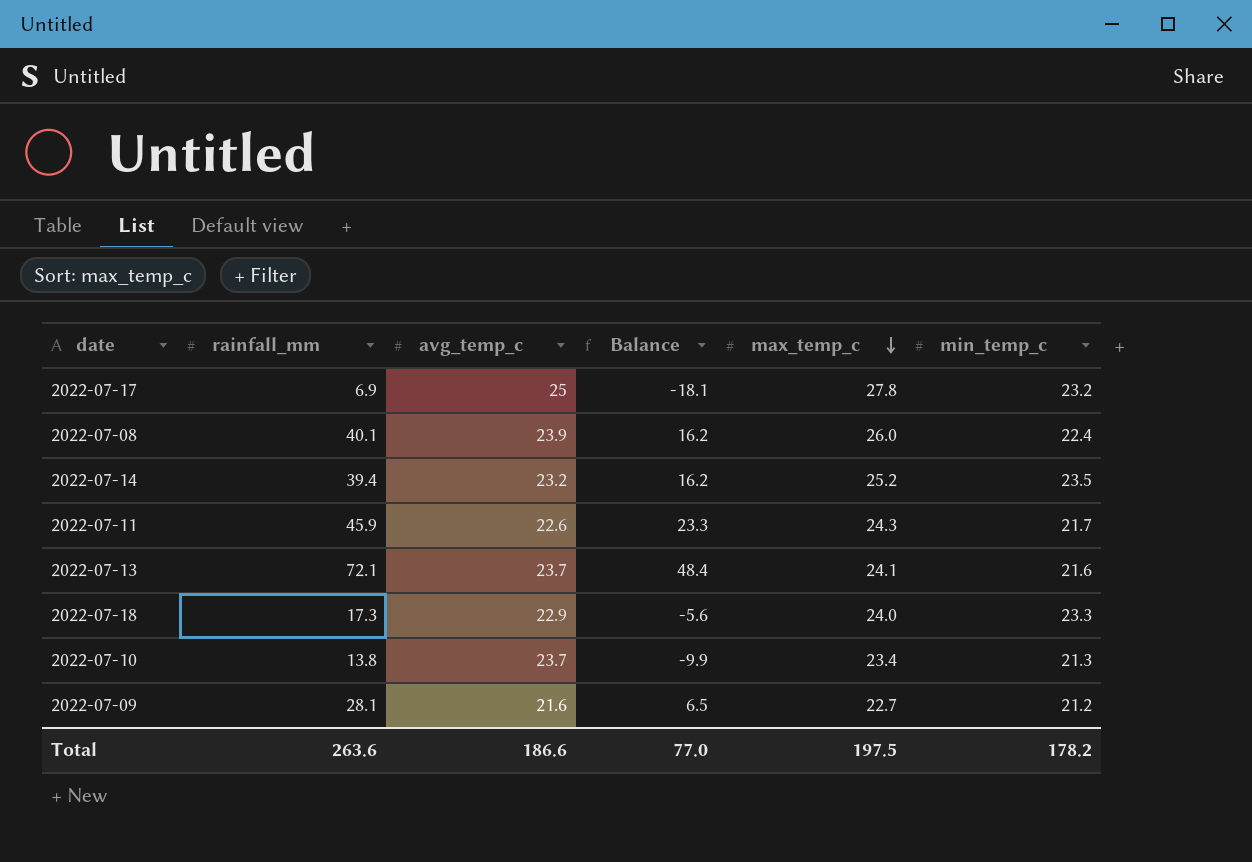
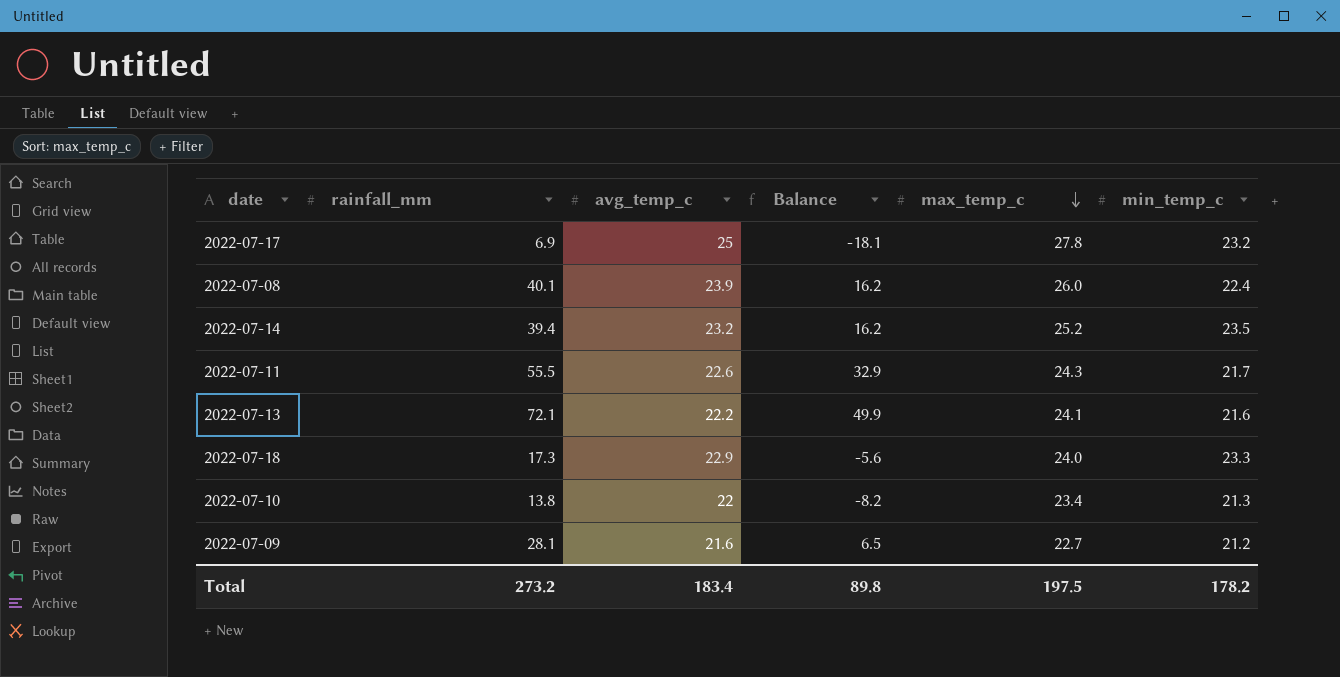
2022-07-11 | rainfall_mm: 45.9 -> 55.5
2022-07-11 | Balance: 23.3 -> 32.9
2022-07-13 | avg_temp_c: 23.7 -> 22.2
2022-07-13 | Balance: 48.4 -> 49.9
2022-07-10 | avg_temp_c: 23.7 -> 22
2022-07-10 | Balance: -9.9 -> -8.2
Total | rainfall_mm: 263.6 -> 273.2
Total | avg_temp_c: 186.6 -> 183.4
Total | Balance: 77.0 -> 89.8

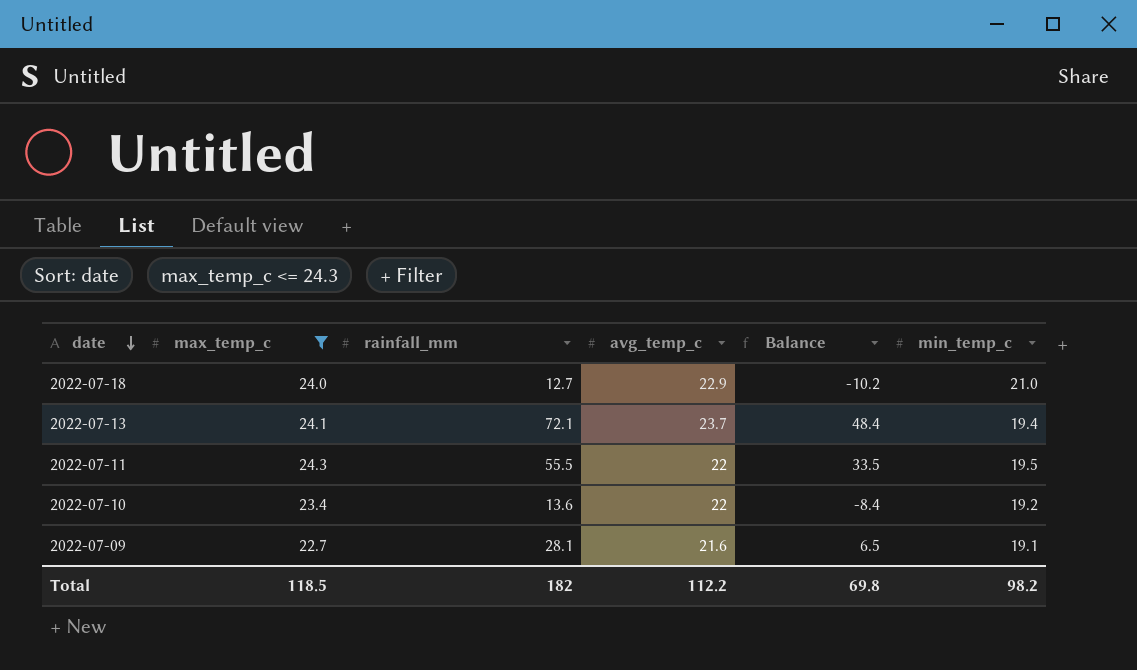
filter: none -> max_temp_c <= 24.3
row order: max_temp_c descending -> date descending
column max_temp_c | position: 5 -> 2
2022-07-18 | rainfall_mm: 17.3 -> 12.7
2022-07-18 | Balance: -5.6 -> -10.2
2022-07-18 | min_temp_c: 23.3 -> 21.0
2022-07-13 | avg_temp_c: 22.2 -> 23.7
2022-07-13 | Balance: 49.9 -> 48.4
2022-07-13 | min_temp_c: 21.6 -> 19.4
2022-07-11 | avg_temp_c: 22.6 -> 22
2022-07-11 | Balance: 32.9 -> 33.5
2022-07-11 | min_temp_c: 21.7 -> 19.5
2022-07-10 | rainfall_mm: 13.8 -> 13.6
2022-07-10 | Balance: -8.2 -> -8.4
2022-07-10 | min_temp_c: 21.3 -> 19.2
2022-07-09 | min_temp_c: 21.2 -> 19.1
Total | max_temp_c: 197.5 -> 118.5
Total | rainfall_mm: 273.2 -> 182
Total | avg_temp_c: 183.4 -> 112.2
Total | Balance: 89.8 -> 69.8
Total | min_temp_c: 178.2 -> 98.2

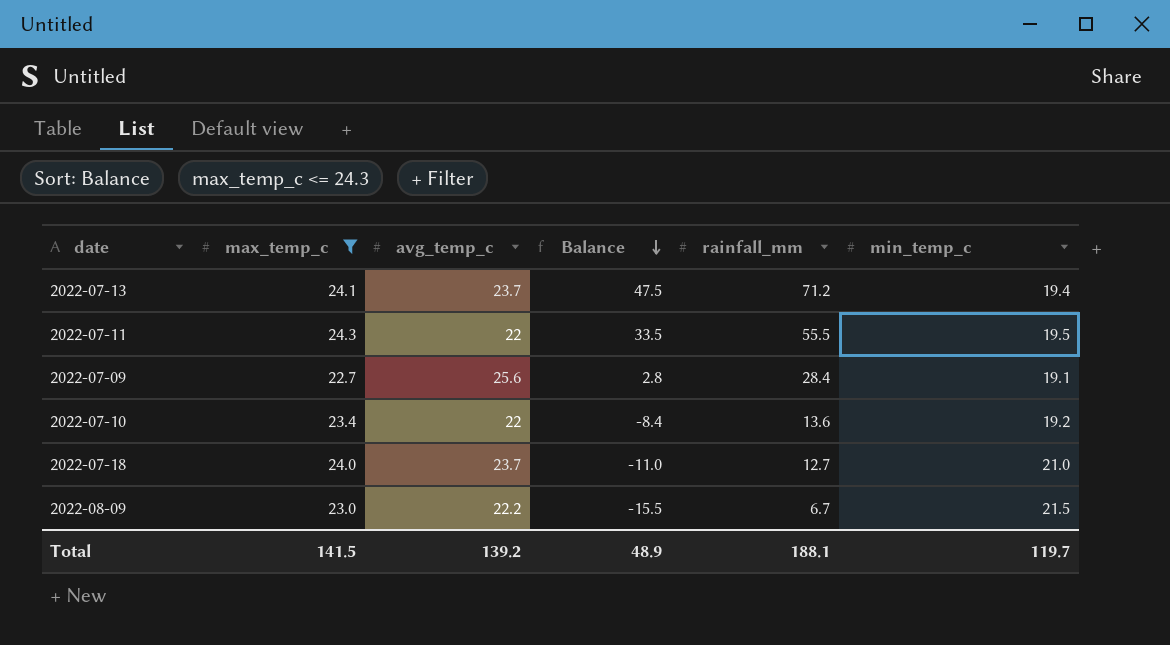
row order: date descending -> Balance descending
column rainfall_mm | position: 3 -> 5
2022-07-13 | Balance: 48.4 -> 47.5
2022-07-13 | rainfall_mm: 72.1 -> 71.2
2022-07-09 | avg_temp_c: 21.6 -> 25.6
2022-07-09 | Balance: 6.5 -> 2.8
2022-07-09 | rainfall_mm: 28.1 -> 28.4
2022-07-18 | avg_temp_c: 22.9 -> 23.7
2022-07-18 | Balance: -10.2 -> -11.0
row 2022-08-09: none -> 23.0 | 22.2 | -15.5 | 6.7 | 21.5
Total | max_temp_c: 118.5 -> 141.5
Total | avg_temp_c: 112.2 -> 139.2
Total | Balance: 69.8 -> 48.9
Total | rainfall_mm: 182 -> 188.1
Total | min_temp_c: 98.2 -> 119.7

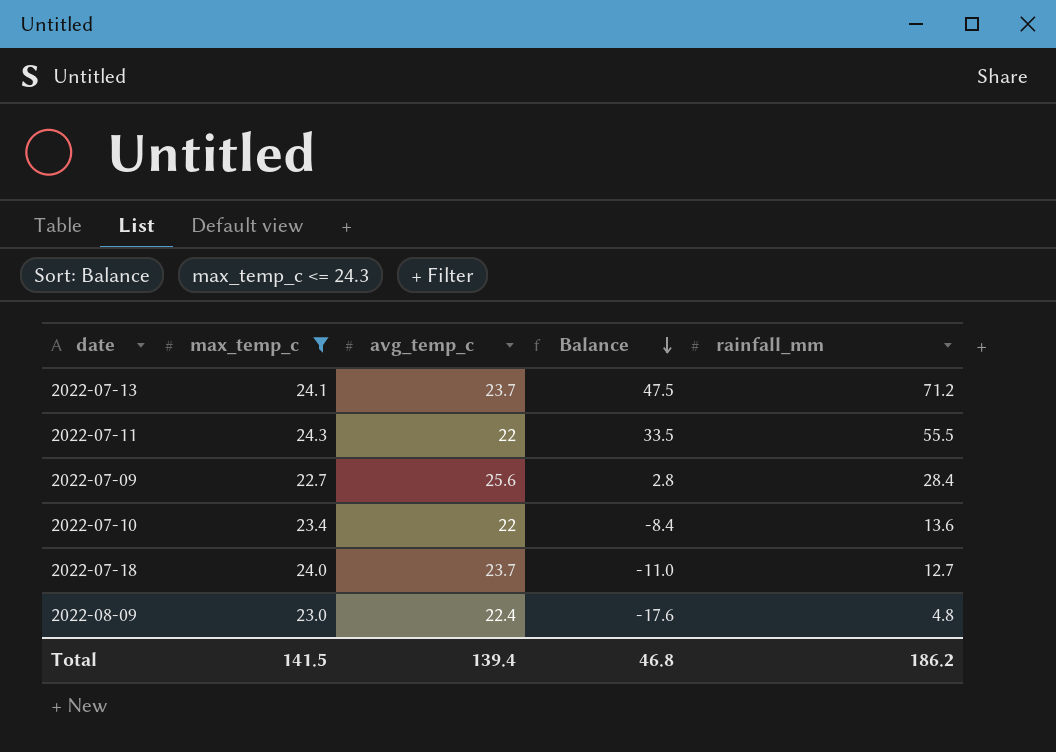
column min_temp_c | position: 6 -> none
2022-08-09 | avg_temp_c: 22.2 -> 22.4
2022-08-09 | Balance: -15.5 -> -17.6
2022-08-09 | rainfall_mm: 6.7 -> 4.8
Total | avg_temp_c: 139.2 -> 139.4
Total | Balance: 48.9 -> 46.8
Total | rainfall_mm: 188.1 -> 186.2

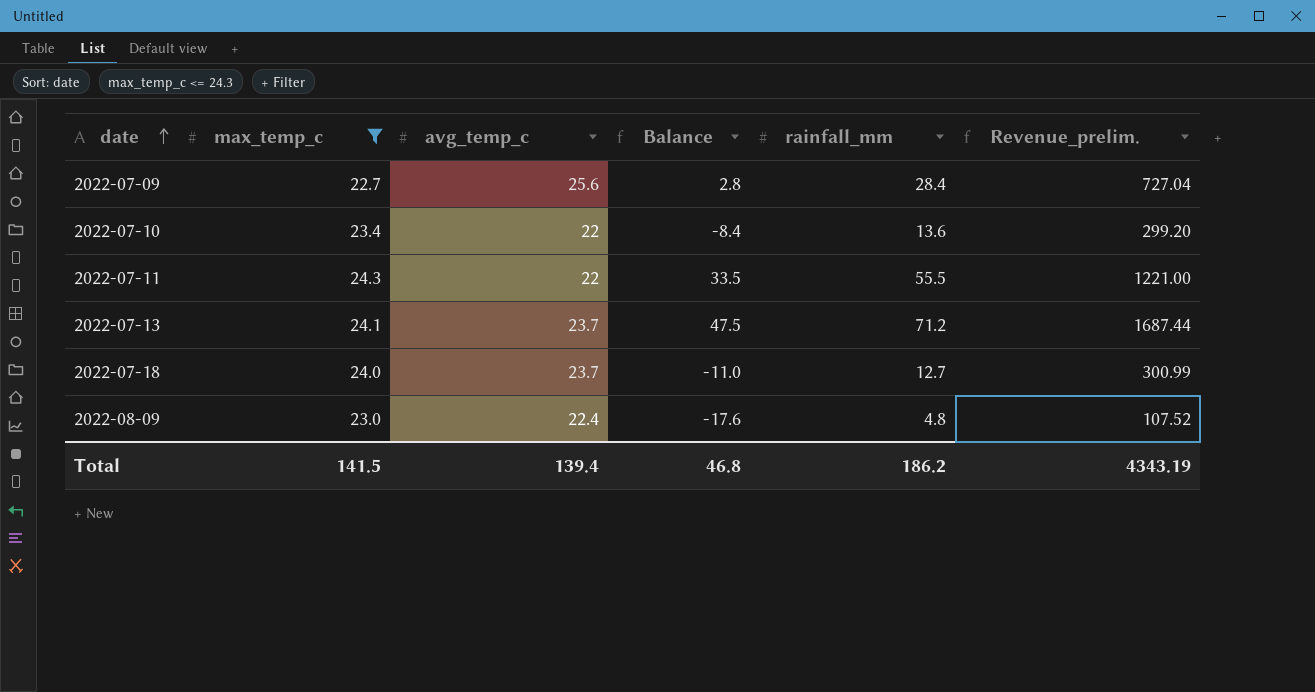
row order: Balance descending -> date ascending
column Revenue_prelim. | formula: none -> [avg_temp_c] * [rainfall_mm]

